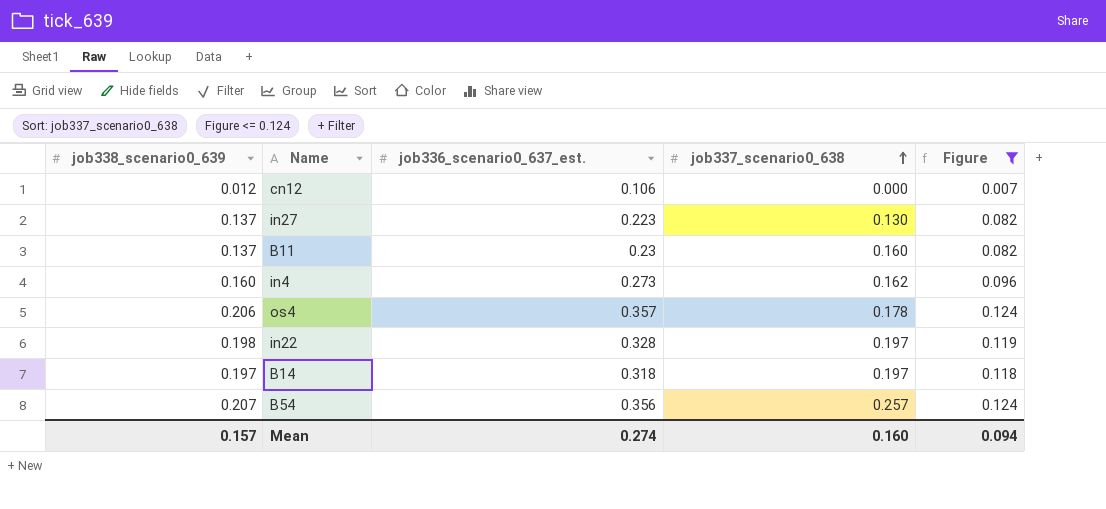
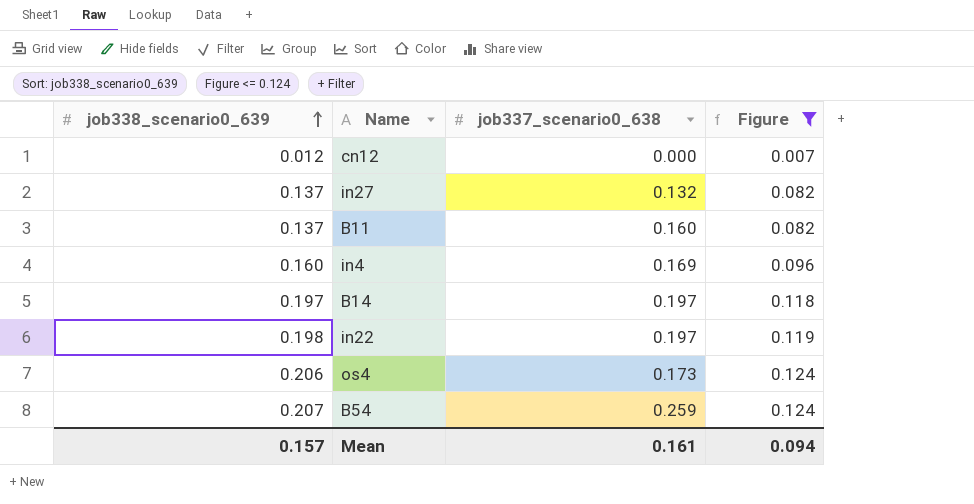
row order: job337_scenario0_638 ascending -> job338_scenario0_639 ascending
column job336_scenario0_637_est. | position: 3 -> none
in27 | job337_scenario0_638: 0.130 -> 0.132
in4 | job337_scenario0_638: 0.162 -> 0.169
os4 | job337_scenario0_638: 0.178 -> 0.173
B54 | job337_scenario0_638: 0.257 -> 0.259
Mean | job337_scenario0_638: 0.160 -> 0.161

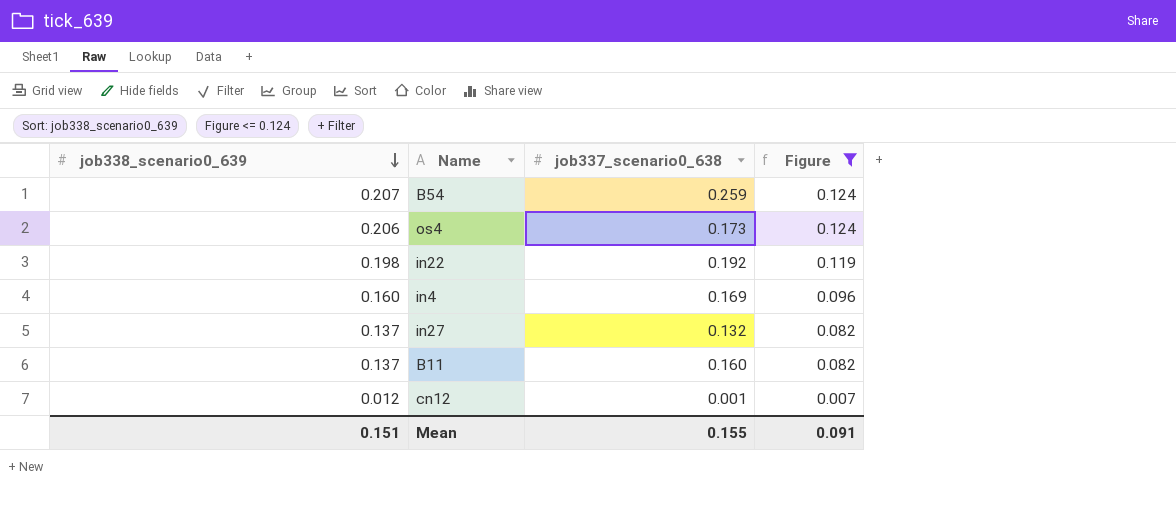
row order: job338_scenario0_639 ascending -> job338_scenario0_639 descending
row B14: 0.197 | 0.197 | 0.118 -> none
in22 | job337_scenario0_638: 0.197 -> 0.192
cn12 | job337_scenario0_638: 0.000 -> 0.001
Mean | job338_scenario0_639: 0.157 -> 0.151
Mean | job337_scenario0_638: 0.161 -> 0.155
Mean | Figure: 0.094 -> 0.091

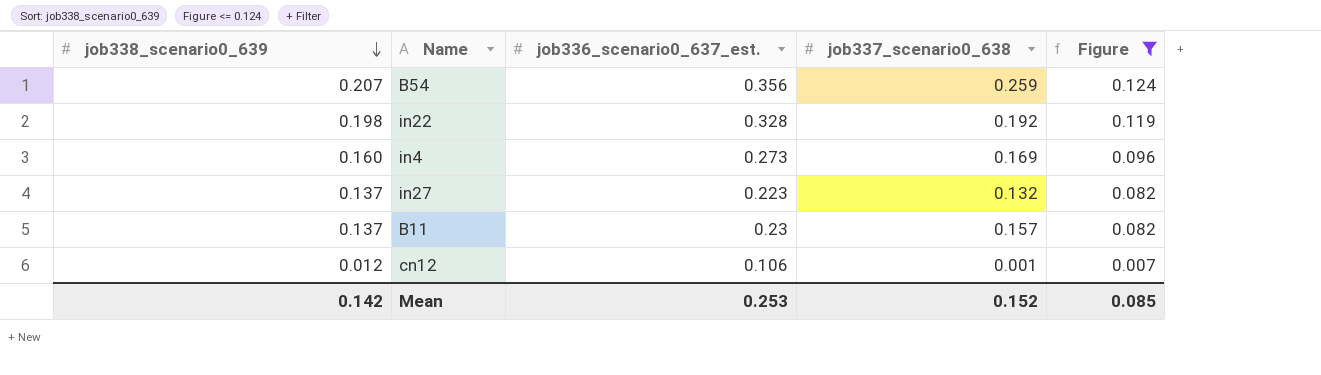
column job336_scenario0_637_est. | position: none -> 3
row os4: 0.206 | 0.173 | 0.124 -> none
B11 | job337_scenario0_638: 0.160 -> 0.157
Mean | job338_scenario0_639: 0.151 -> 0.142
Mean | job337_scenario0_638: 0.155 -> 0.152
Mean | Figure: 0.091 -> 0.085

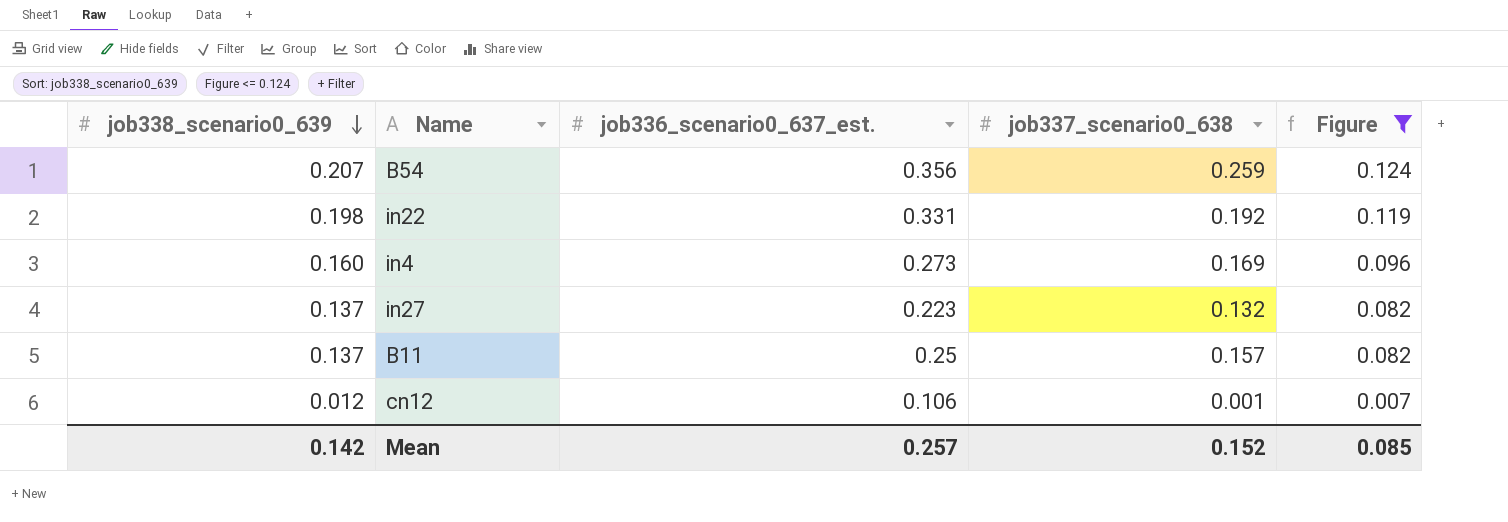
in22 | job336_scenario0_637_est.: 0.328 -> 0.331
B11 | job336_scenario0_637_est.: 0.23 -> 0.25
Mean | job336_scenario0_637_est.: 0.253 -> 0.257

